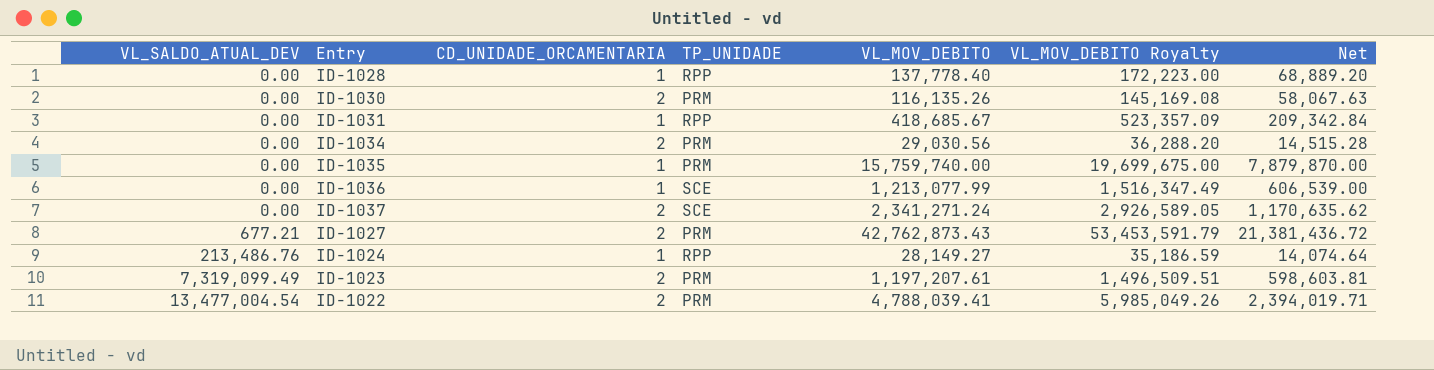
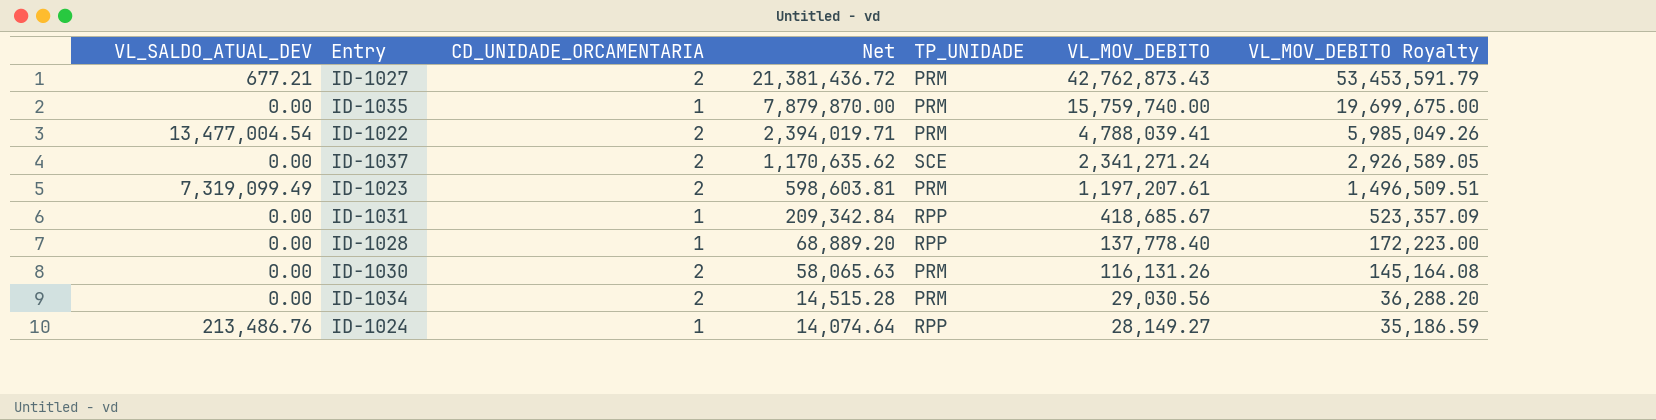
row order: VL_SALDO_ATUAL_DEV ascending -> Net descending
column Net | position: 7 -> 4
row ID-1036: 0.00 | 1 | SCE | 1,213,077.99 | 1,516,347.49 | 606,539.00 -> none
ID-1030 | Net: 58,067.63 -> 58,065.63
ID-1030 | VL_MOV_DEBITO: 116,135.26 -> 116,131.26
ID-1030 | VL_MOV_DEBITO Royalty: 145,169.08 -> 145,164.08

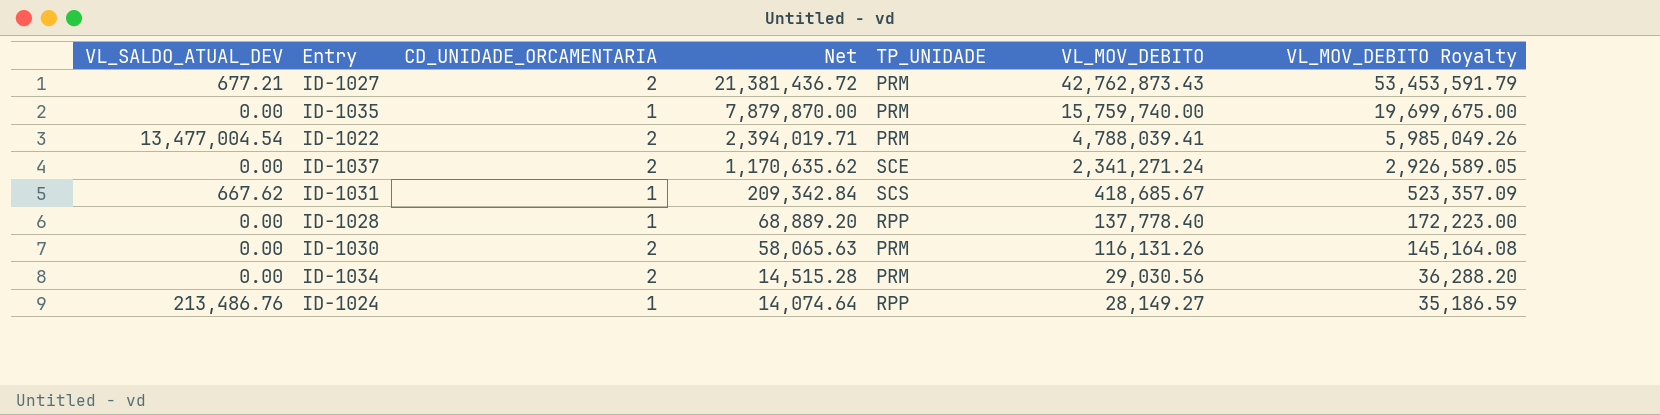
row ID-1023: 7,319,099.49 | 2 | 598,603.81 | PRM | 1,197,207.61 | 1,496,509.51 -> none
ID-1031 | VL_SALDO_ATUAL_DEV: 0.00 -> 667.62
ID-1031 | TP_UNIDADE: RPP -> SCS

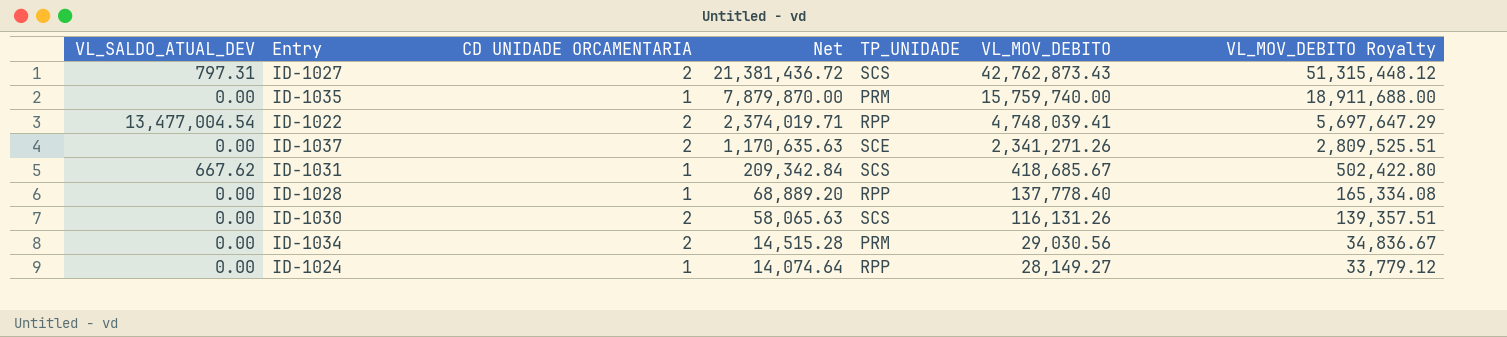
column name: CD_UNIDADE_ORCAMENTARIA -> CD UNIDADE ORCAMENTARIA
column VL_MOV_DEBITO Royalty | formula: [VL_MOV_DEBITO] * 1.25 -> [VL_MOV_DEBITO] * 1.2
ID-1027 | VL_SALDO_ATUAL_DEV: 677.21 -> 797.31
ID-1027 | TP_UNIDADE: PRM -> SCS
ID-1022 | Net: 2,394,019.71 -> 2,374,019.71
ID-1022 | TP_UNIDADE: PRM -> RPP
ID-1022 | VL_MOV_DEBITO: 4,788,039.41 -> 4,748,039.41
ID-1037 | Net: 1,170,635.62 -> 1,170,635.63
ID-1037 | VL_MOV_DEBITO: 2,341,271.24 -> 2,341,271.26
ID-1030 | TP_UNIDADE: PRM -> SCS
ID-1024 | VL_SALDO_ATUAL_DEV: 213,486.76 -> 0.00

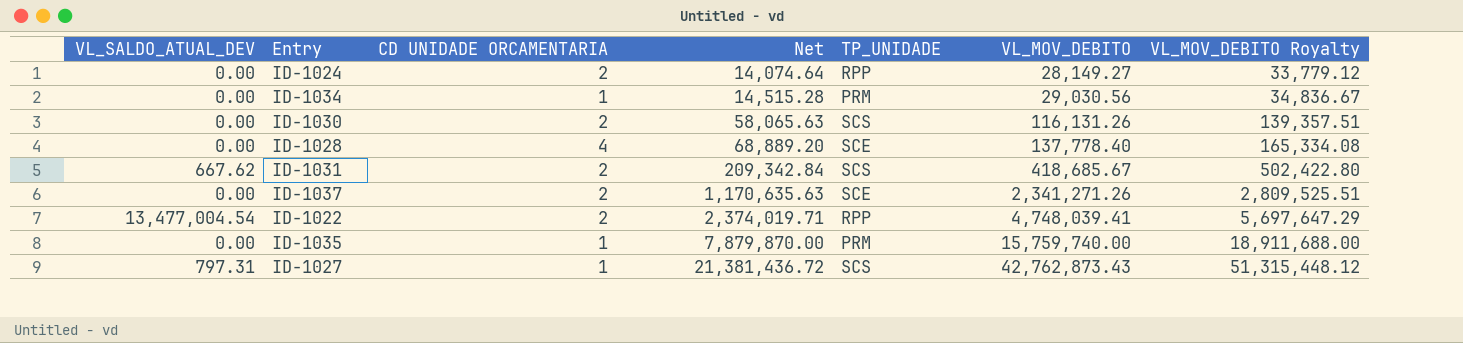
row order: Net descending -> Net ascending
ID-1024 | CD UNIDADE ORCAMENTARIA: 1 -> 2
ID-1034 | CD UNIDADE ORCAMENTARIA: 2 -> 1
ID-1028 | CD UNIDADE ORCAMENTARIA: 1 -> 4
ID-1028 | TP_UNIDADE: RPP -> SCE
ID-1031 | CD UNIDADE ORCAMENTARIA: 1 -> 2
ID-1027 | CD UNIDADE ORCAMENTARIA: 2 -> 1

